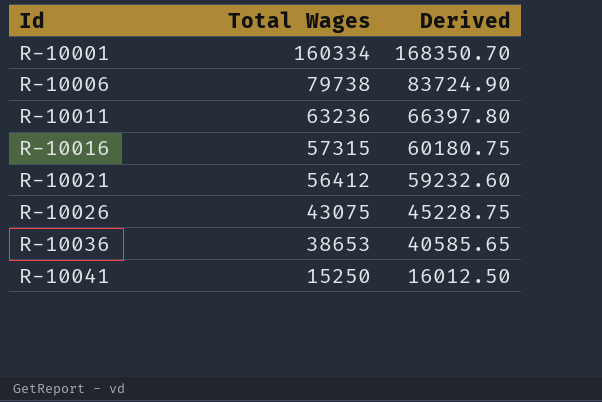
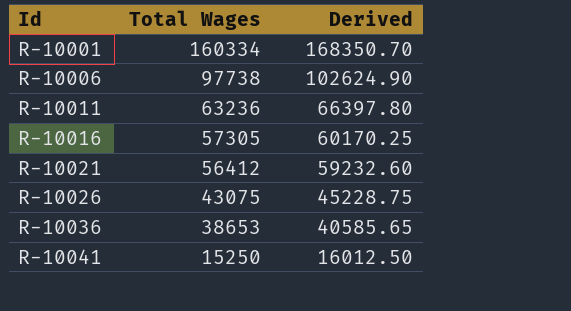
R-10006 | Total Wages: 79738 -> 97738
R-10006 | Derived: 83724.90 -> 102624.90
R-10016 | Total Wages: 57315 -> 57305
R-10016 | Derived: 60180.75 -> 60170.25

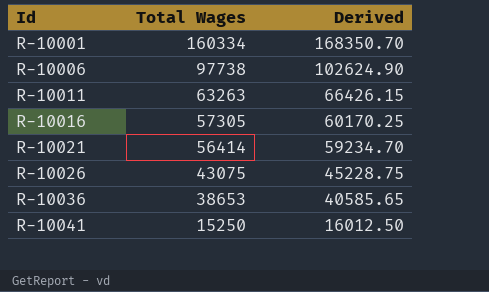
R-10011 | Total Wages: 63236 -> 63263
R-10011 | Derived: 66397.80 -> 66426.15
R-10021 | Total Wages: 56412 -> 56414
R-10021 | Derived: 59232.60 -> 59234.70

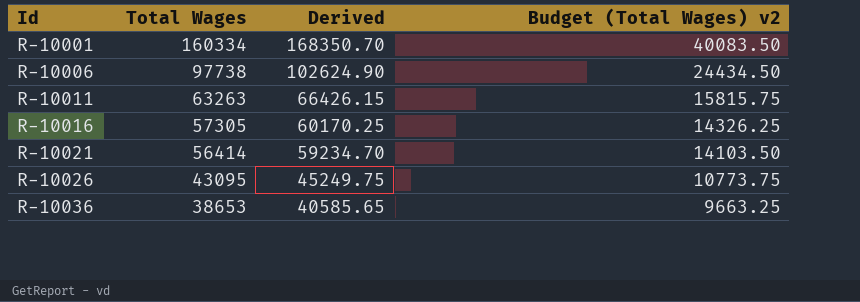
column Budget (Total Wages) v2 | formula: none -> [Total Wages] * 0.25
row R-10041: 15250 | 16012.50 -> none
R-10026 | Total Wages: 43075 -> 43095
R-10026 | Derived: 45228.75 -> 45249.75

